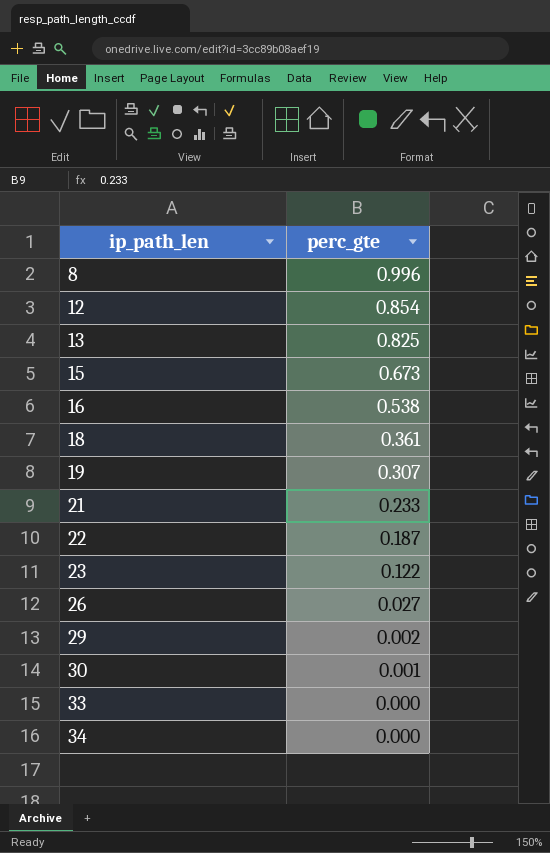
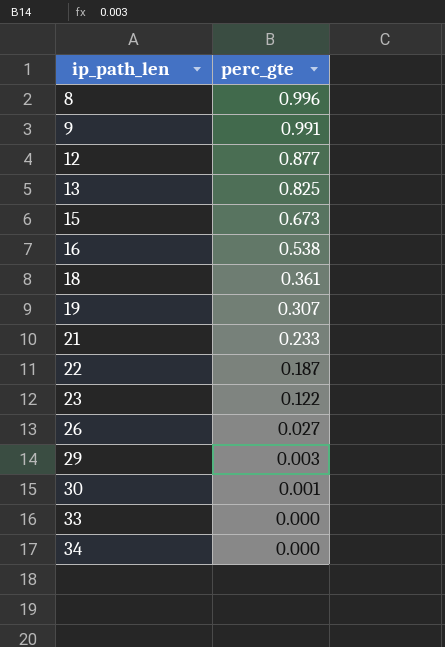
row 9: none -> 0.991
12 | perc_gte: 0.854 -> 0.877
29 | perc_gte: 0.002 -> 0.003

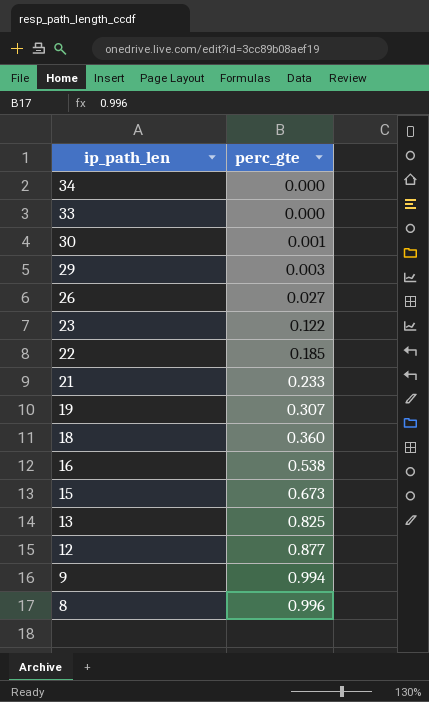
row order: ip_path_len ascending -> ip_path_len descending
22 | perc_gte: 0.187 -> 0.185
18 | perc_gte: 0.361 -> 0.360
9 | perc_gte: 0.991 -> 0.994

